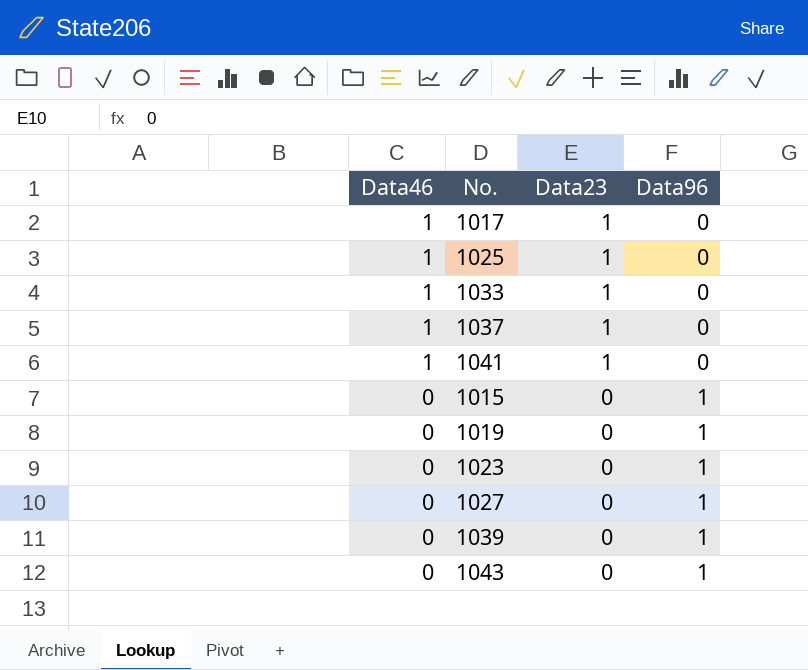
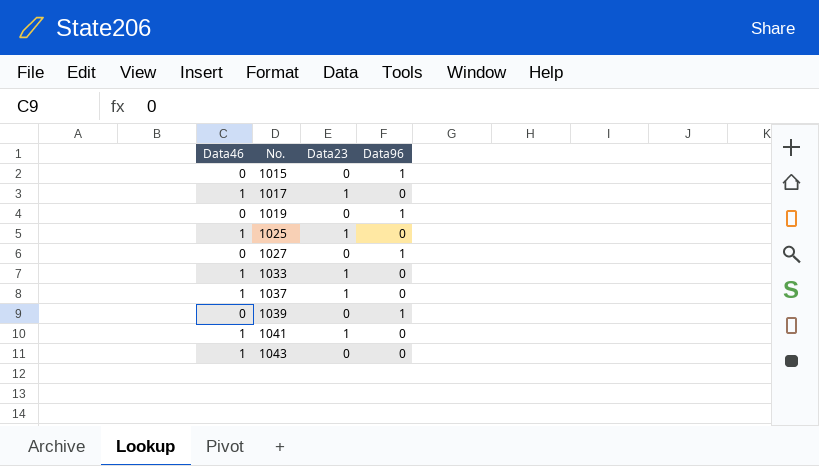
row order: Data46 descending -> No. ascending
row 1023: 0 | 0 | 1 -> none
1043 | Data46: 0 -> 1
1043 | Data96: 1 -> 0

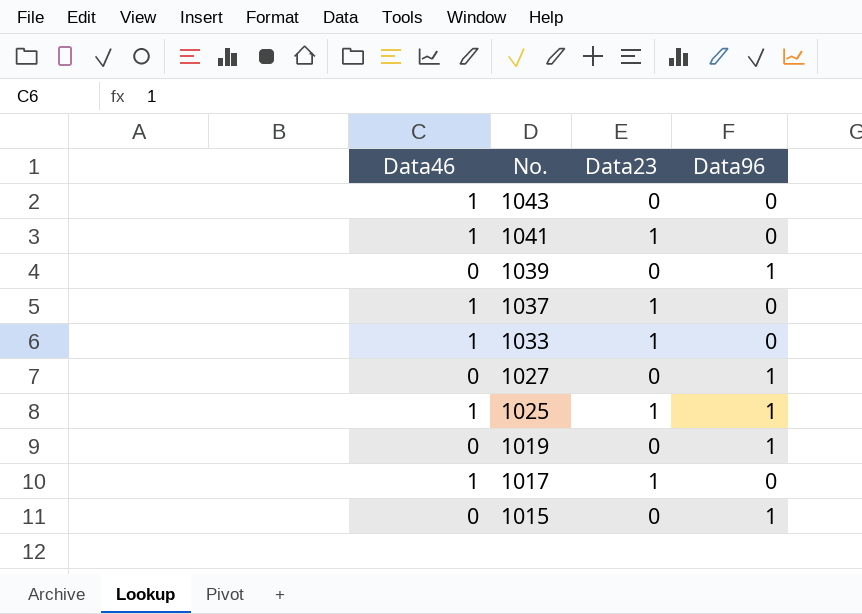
row order: No. ascending -> No. descending
1025 | Data96: 0 -> 1

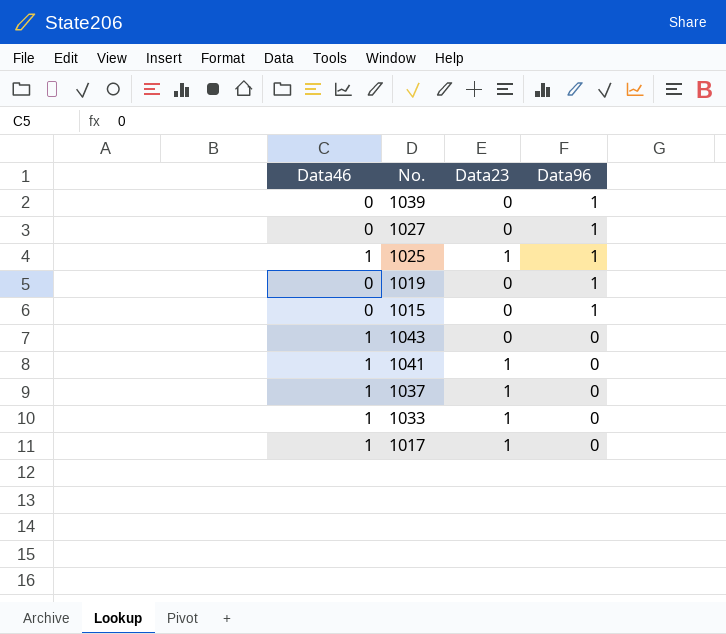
row order: No. descending -> Data96 descending

